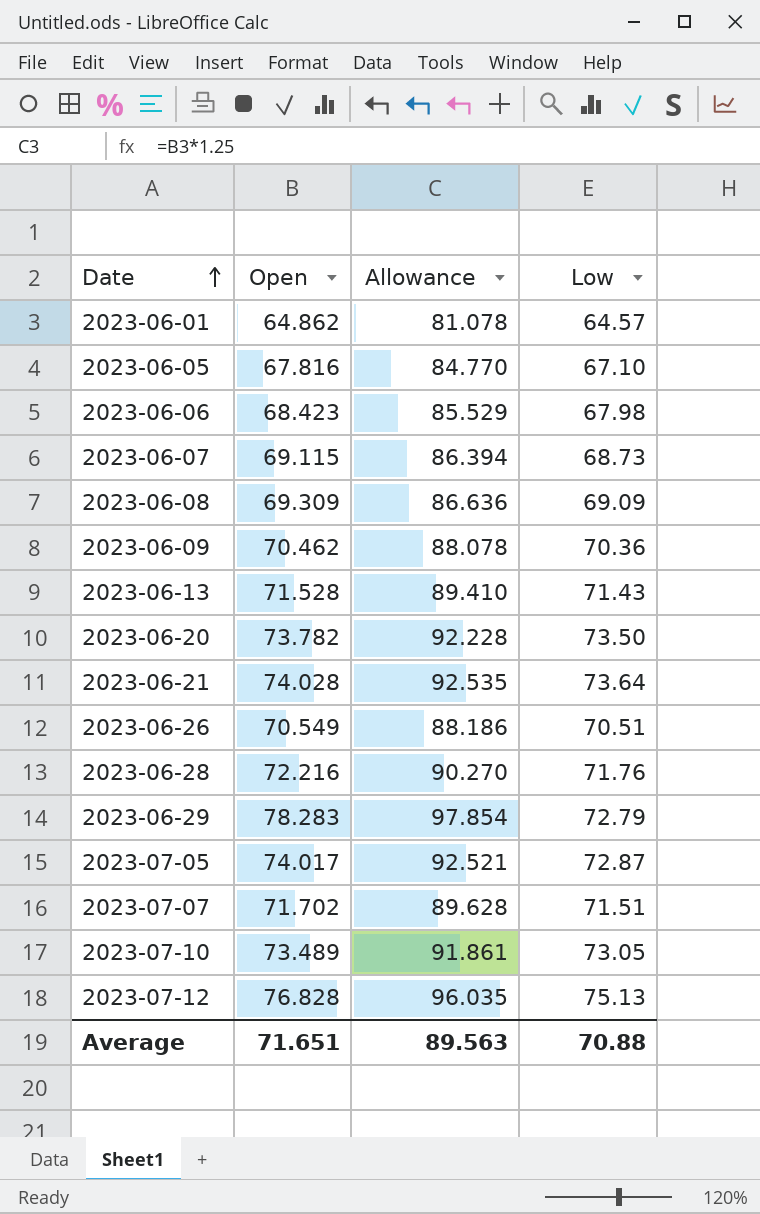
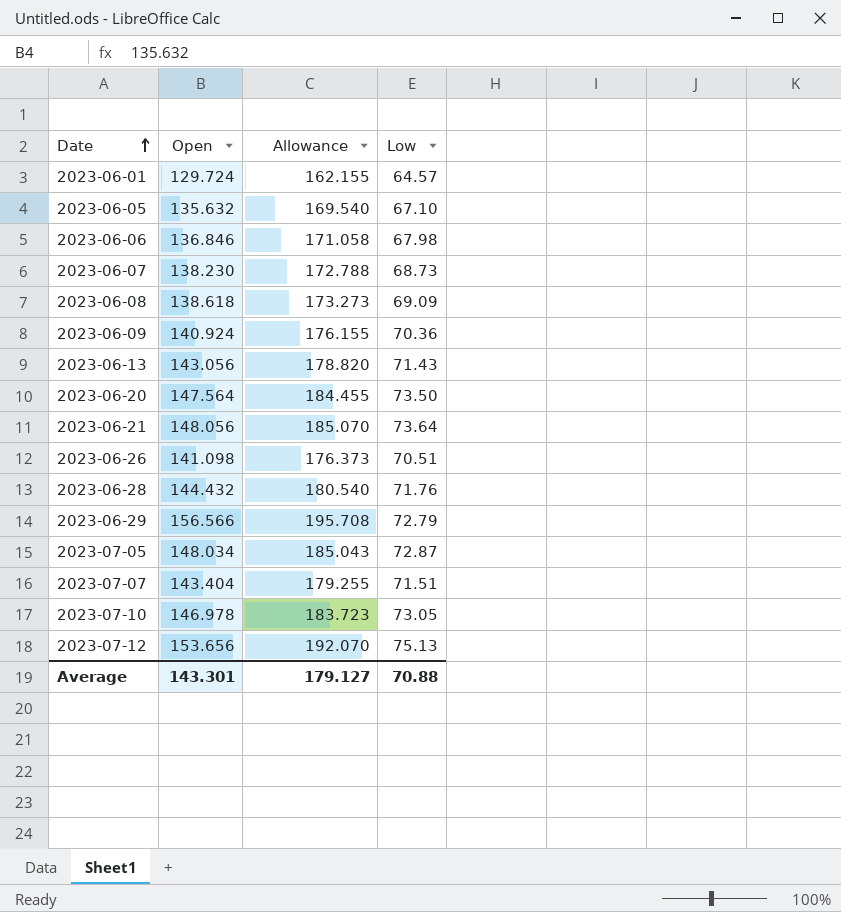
2023-06-01 | Open: 64.862 -> 129.724
2023-06-01 | Allowance: 81.078 -> 162.155
2023-06-05 | Open: 67.816 -> 135.632
2023-06-05 | Allowance: 84.770 -> 169.540
2023-06-06 | Open: 68.423 -> 136.846
2023-06-06 | Allowance: 85.529 -> 171.058
2023-06-07 | Open: 69.115 -> 138.230
2023-06-07 | Allowance: 86.394 -> 172.788
2023-06-08 | Open: 69.309 -> 138.618
2023-06-08 | Allowance: 86.636 -> 173.273
2023-06-09 | Open: 70.462 -> 140.924
2023-06-09 | Allowance: 88.078 -> 176.155
2023-06-13 | Open: 71.528 -> 143.056
2023-06-13 | Allowance: 89.410 -> 178.820
2023-06-20 | Open: 73.782 -> 147.564
2023-06-20 | Allowance: 92.228 -> 184.455
2023-06-21 | Open: 74.028 -> 148.056
2023-06-21 | Allowance: 92.535 -> 185.070
2023-06-26 | Open: 70.549 -> 141.098
2023-06-26 | Allowance: 88.186 -> 176.373
2023-06-28 | Open: 72.216 -> 144.432
2023-06-28 | Allowance: 90.270 -> 180.540
2023-06-29 | Open: 78.283 -> 156.566
2023-06-29 | Allowance: 97.854 -> 195.708
2023-07-05 | Open: 74.017 -> 148.034
2023-07-05 | Allowance: 92.521 -> 185.043
2023-07-07 | Open: 71.702 -> 143.404
2023-07-07 | Allowance: 89.628 -> 179.255
2023-07-10 | Open: 73.489 -> 146.978
2023-07-10 | Allowance: 91.861 -> 183.723
2023-07-12 | Open: 76.828 -> 153.656
2023-07-12 | Allowance: 96.035 -> 192.070
Average | Open: 71.651 -> 143.301
Average | Allowance: 89.563 -> 179.127

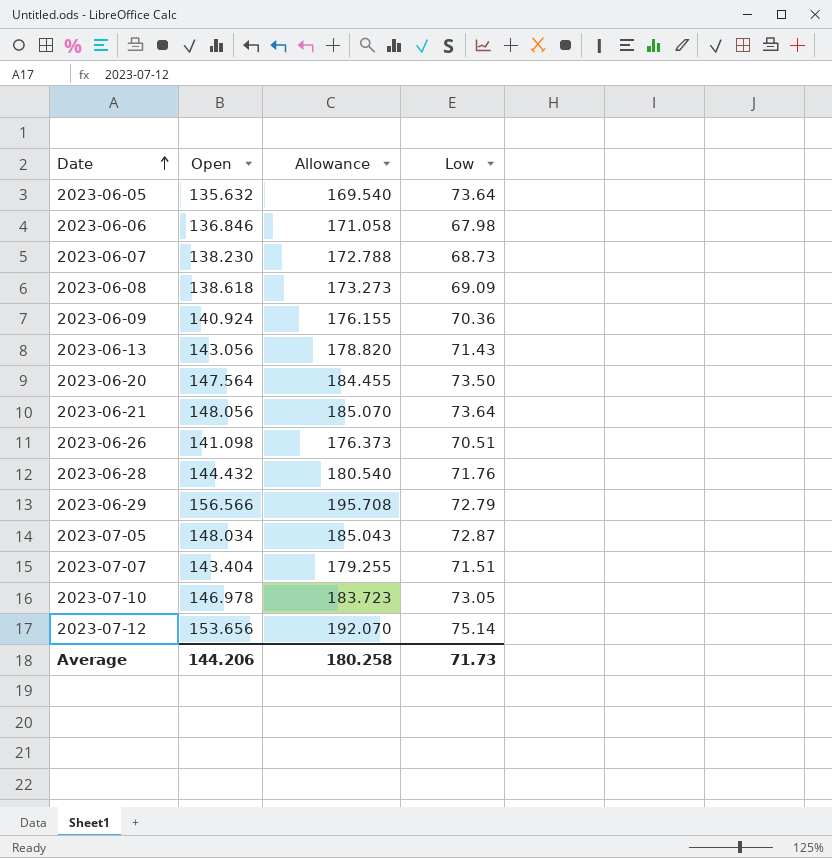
row 2023-06-01: 129.724 | 162.155 | 64.57 -> none
2023-06-05 | Low: 67.10 -> 73.64
2023-07-12 | Low: 75.13 -> 75.14
Average | Open: 143.301 -> 144.206
Average | Allowance: 179.127 -> 180.258
Average | Low: 70.88 -> 71.73

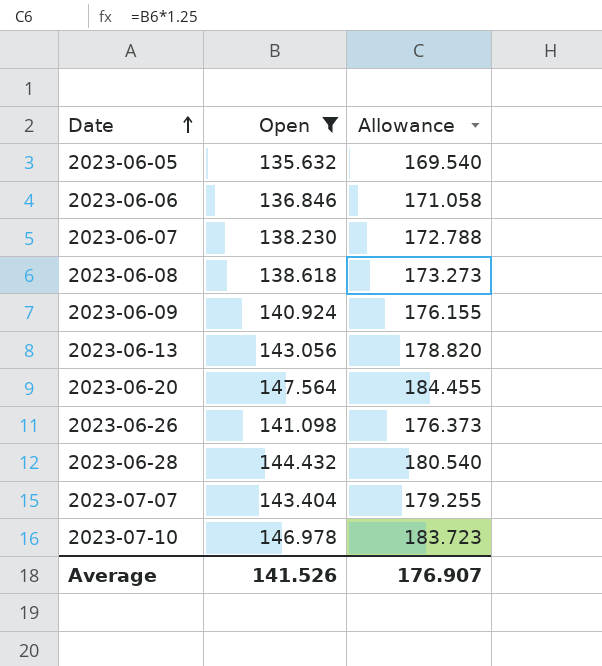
filter: none -> Open <= 147.564
column Low | position: 4 -> none
Average | Open: 144.206 -> 141.526
Average | Allowance: 180.258 -> 176.907

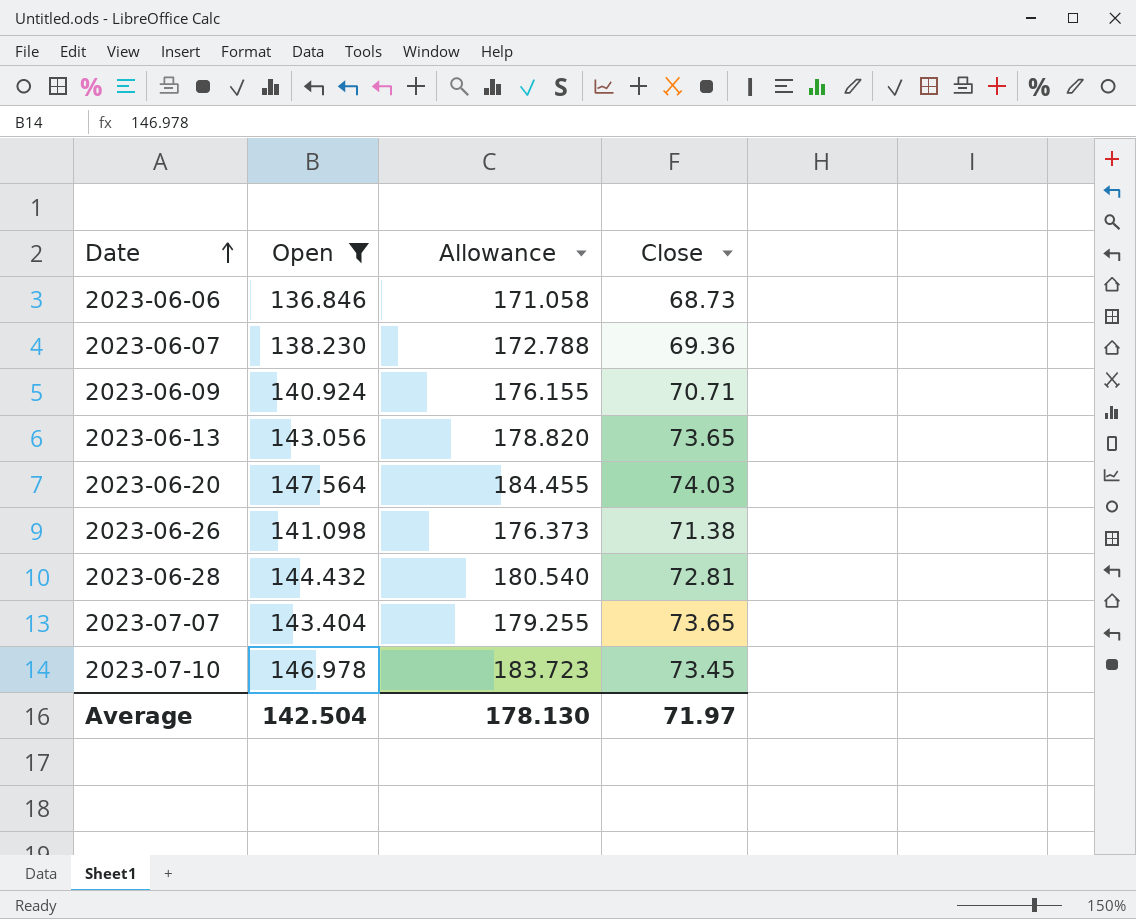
column Close | position: none -> 4
row 2023-06-05: 135.632 | 169.540 -> none
row 2023-06-08: 138.618 | 173.273 -> none
Average | Open: 141.526 -> 142.504
Average | Allowance: 176.907 -> 178.130

